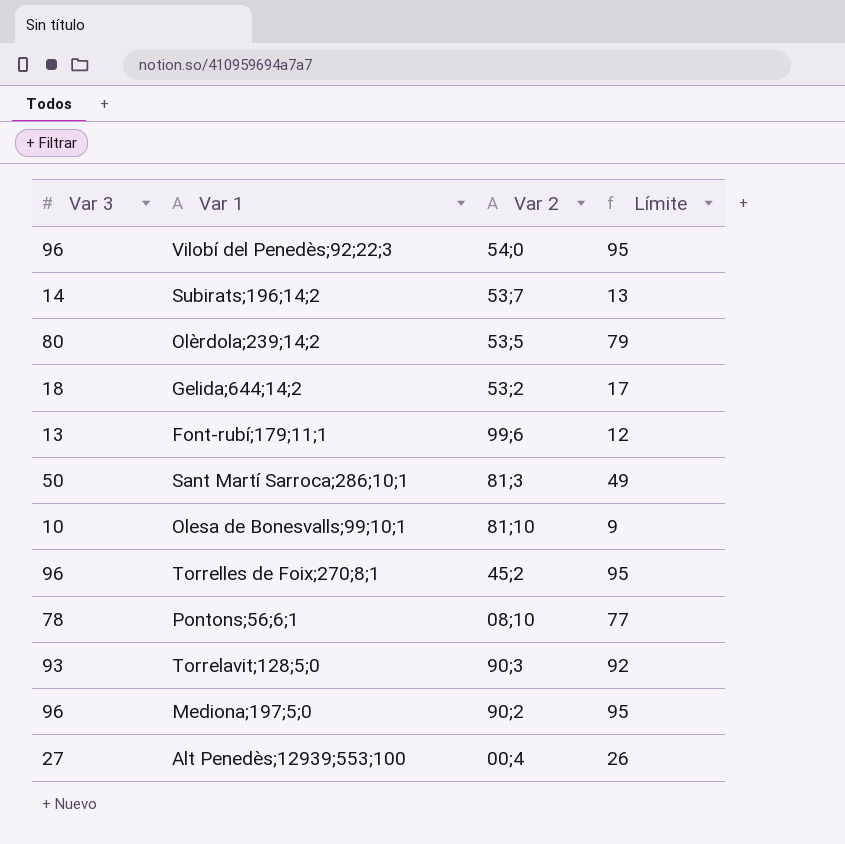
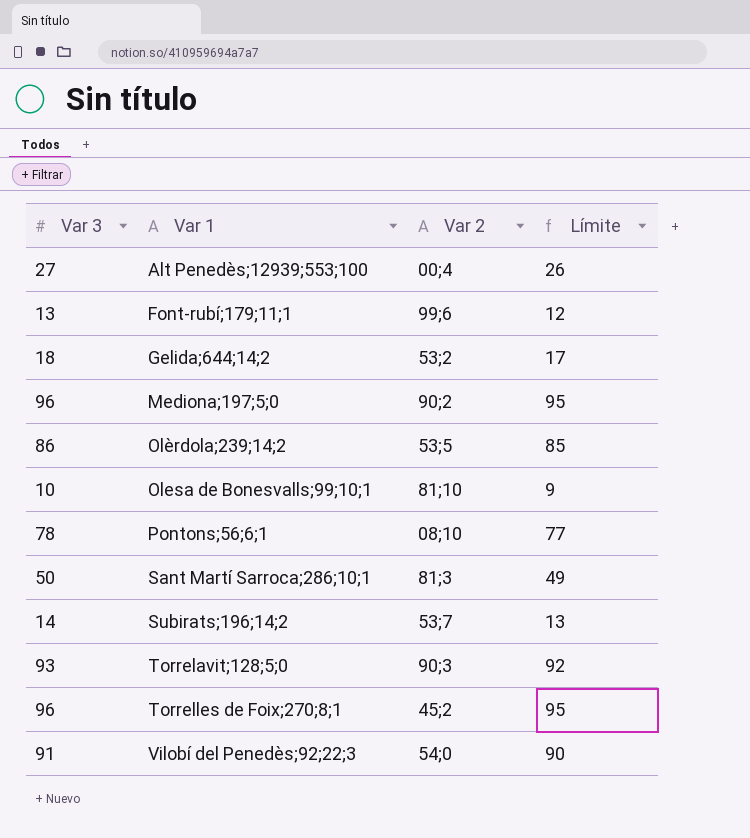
row order: none -> Var 1 ascending
Olèrdola;239;14;2 | Var 3: 80 -> 86
Olèrdola;239;14;2 | Límite: 79 -> 85
Vilobí del Penedès;92;22;3 | Var 3: 96 -> 91
Vilobí del Penedès;92;22;3 | Límite: 95 -> 90

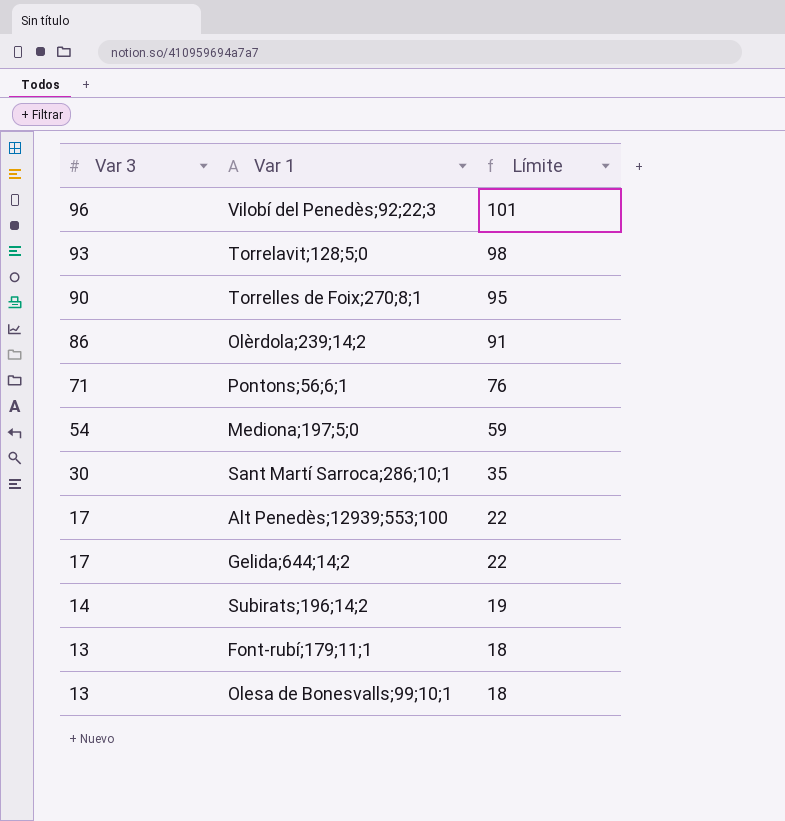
row order: Var 1 ascending -> Var 3 descending
column Var 2 | position: 3 -> none
column Límite | formula: [Var 3] - 1 -> [Var 3] + 5
Vilobí del Penedès;92;22;3 | Var 3: 91 -> 96
Torrelles de Foix;270;8;1 | Var 3: 96 -> 90
Pontons;56;6;1 | Var 3: 78 -> 71
Mediona;197;5;0 | Var 3: 96 -> 54
Sant Martí Sarroca;286;10;1 | Var 3: 50 -> 30
Alt Penedès;12939;553;100 | Var 3: 27 -> 17
Gelida;644;14;2 | Var 3: 18 -> 17
Olesa de Bonesvalls;99;10;1 | Var 3: 10 -> 13

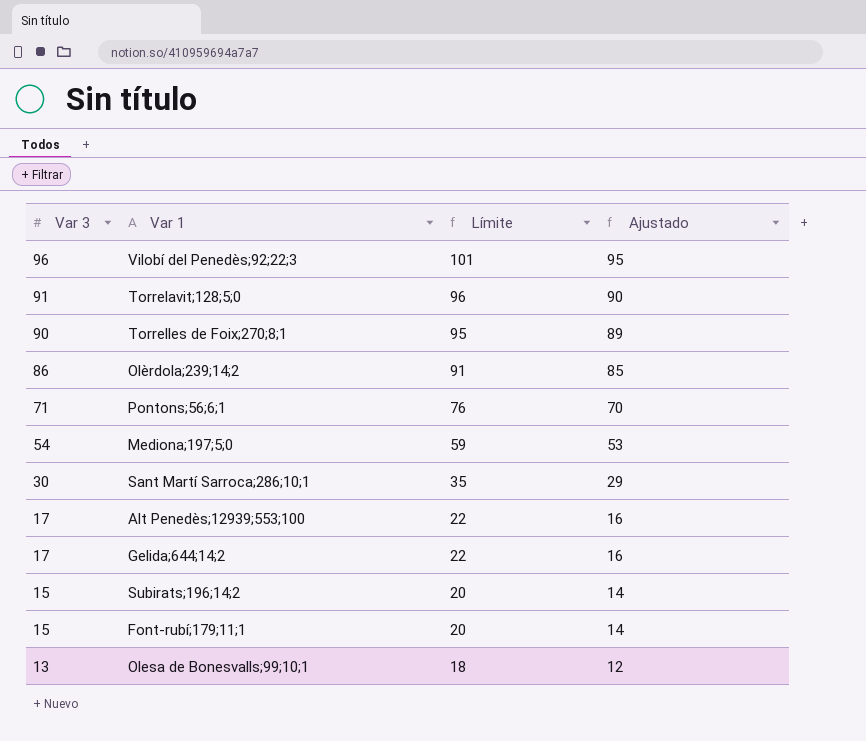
column Ajustado | formula: none -> [Var 3] - 1
Torrelavit;128;5;0 | Var 3: 93 -> 91
Torrelavit;128;5;0 | Límite: 98 -> 96
Subirats;196;14;2 | Var 3: 14 -> 15
Subirats;196;14;2 | Límite: 19 -> 20
Font-rubí;179;11;1 | Var 3: 13 -> 15
Font-rubí;179;11;1 | Límite: 18 -> 20

